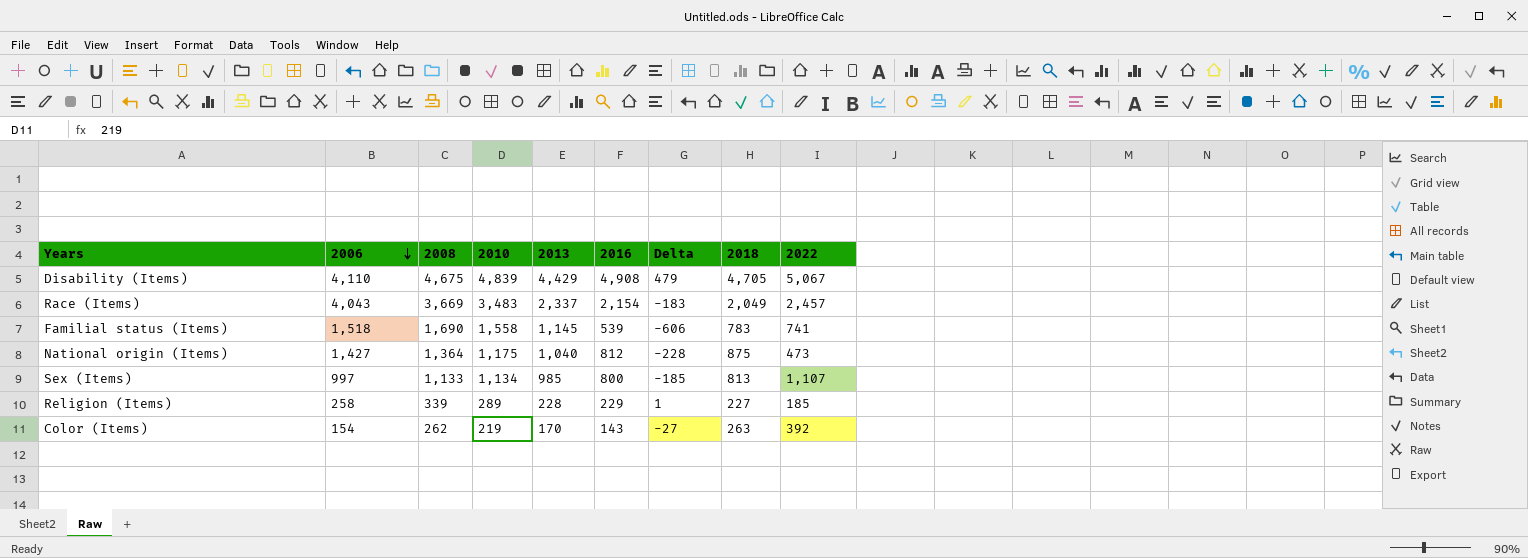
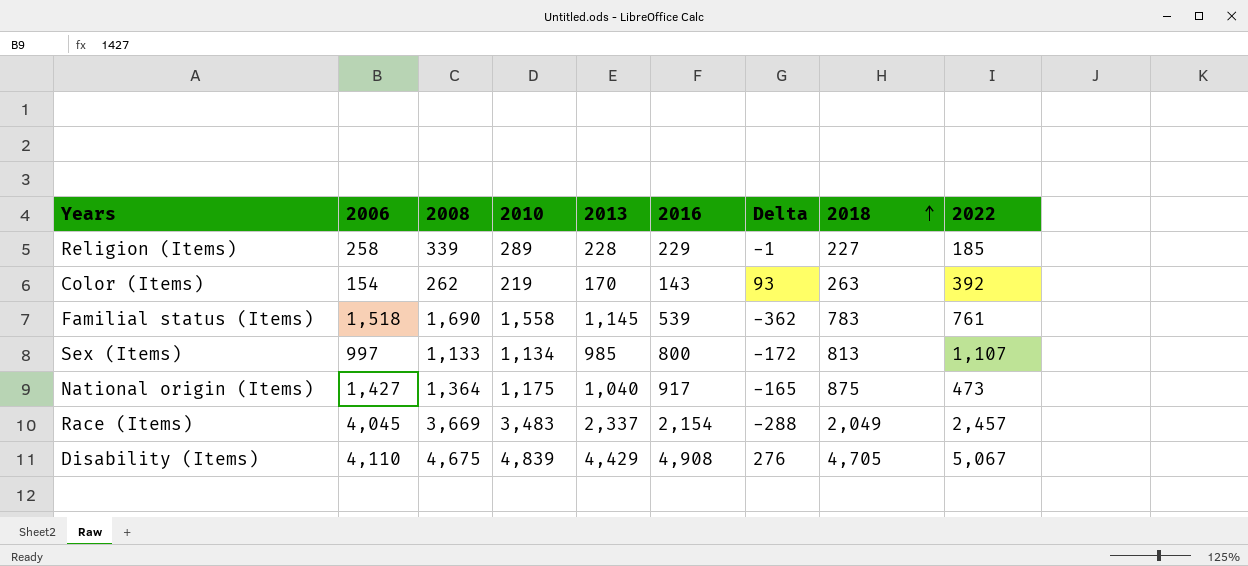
row order: 2006 descending -> 2018 ascending
column Delta | formula: [2016] - [2013] -> [2018] - [2013]
Familial status (Items) | 2022: 741 -> 761
National origin (Items) | 2016: 812 -> 917
Race (Items) | 2006: 4,043 -> 4,045

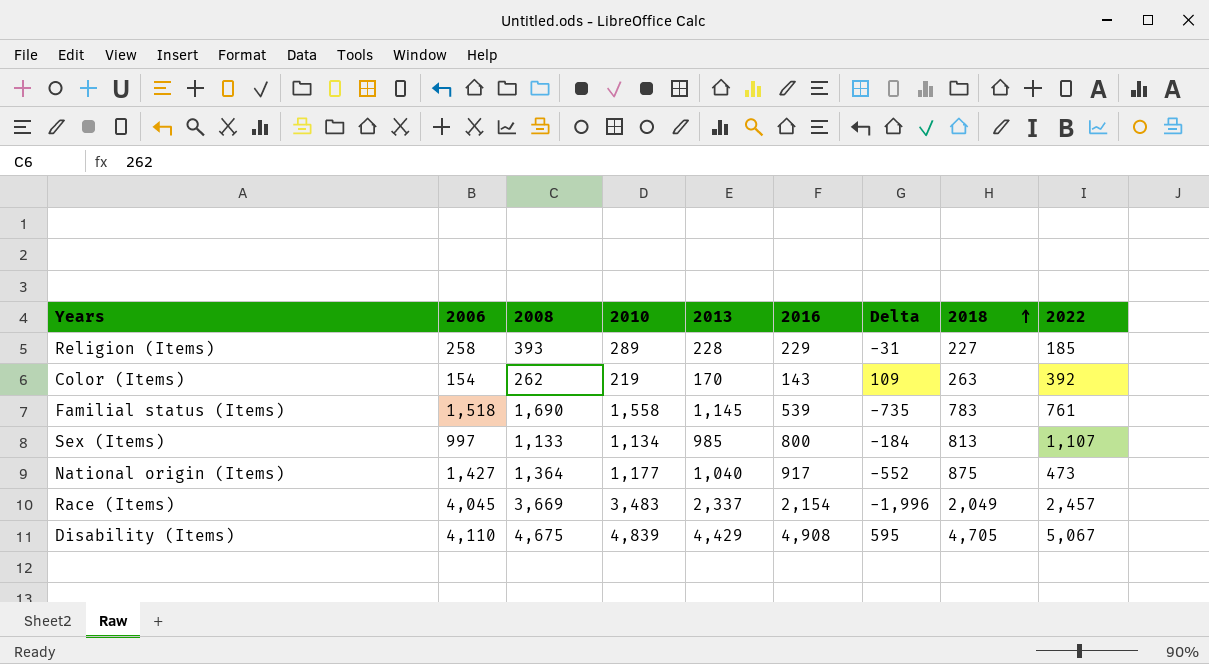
column Delta | formula: [2018] - [2013] -> [2018] - [2006]
Religion (Items) | 2008: 339 -> 393
National origin (Items) | 2010: 1,175 -> 1,177

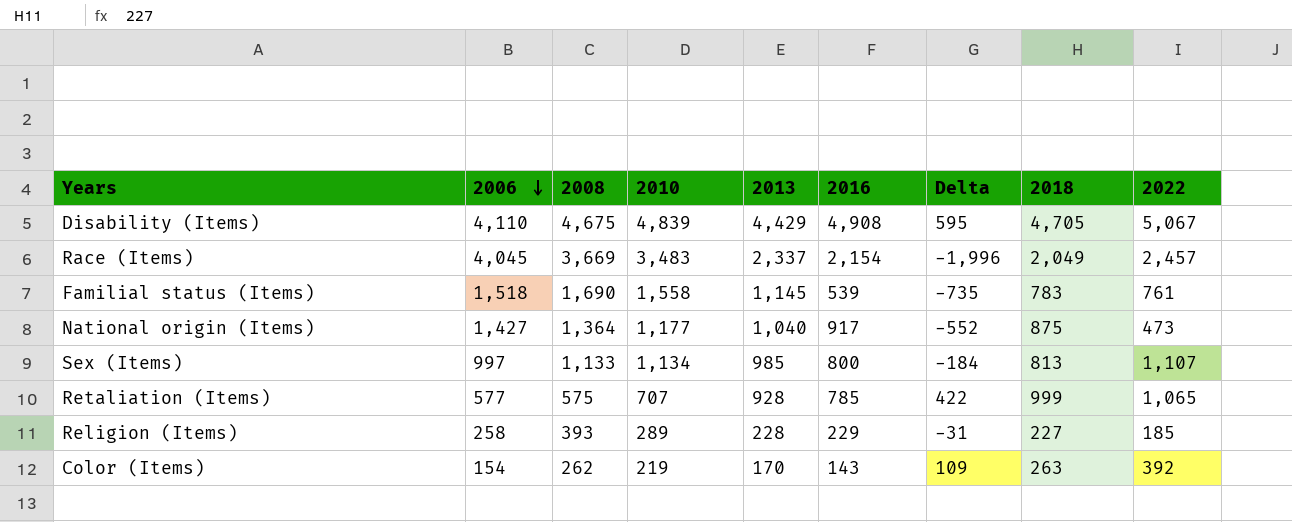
row order: 2018 ascending -> 2006 descending
row Retaliation (Items): none -> 577 | 575 | 707 | 928 | 785 | 422 | 999 | 1,065

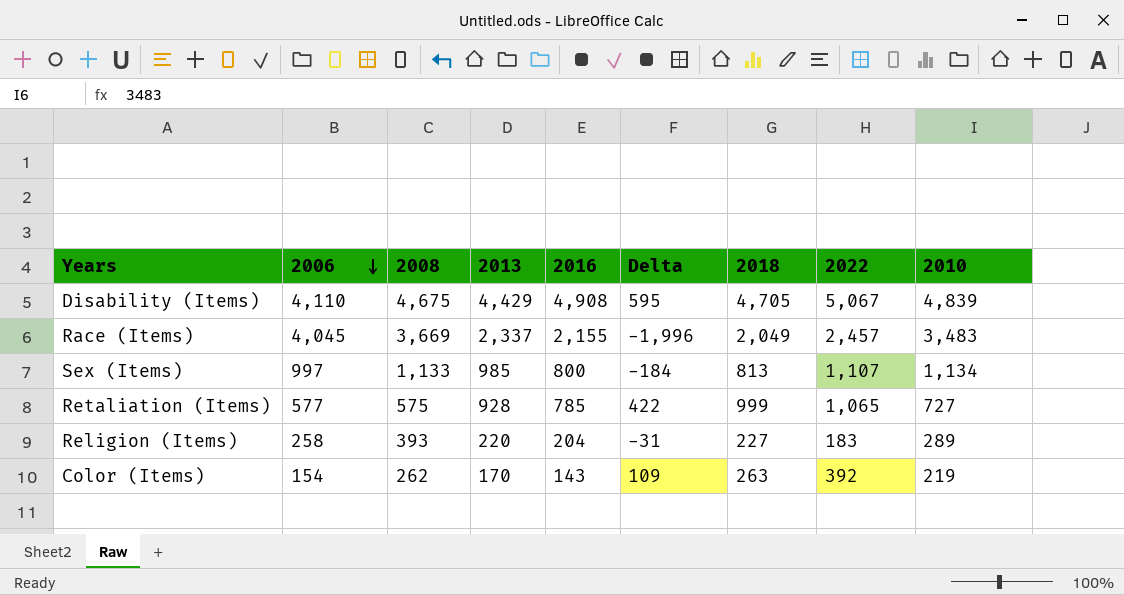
column 2010 | position: 4 -> 9
row Familial status (Items): 1,518 | 1,690 | 1,558 | 1,145 | 539 | -735 | 783 | 761 -> none
row National origin (Items): 1,427 | 1,364 | 1,177 | 1,040 | 917 | -552 | 875 | 473 -> none
Race (Items) | 2016: 2,154 -> 2,155
Retaliation (Items) | 2010: 707 -> 727
Religion (Items) | 2013: 228 -> 220
Religion (Items) | 2016: 229 -> 204
Religion (Items) | 2022: 185 -> 183

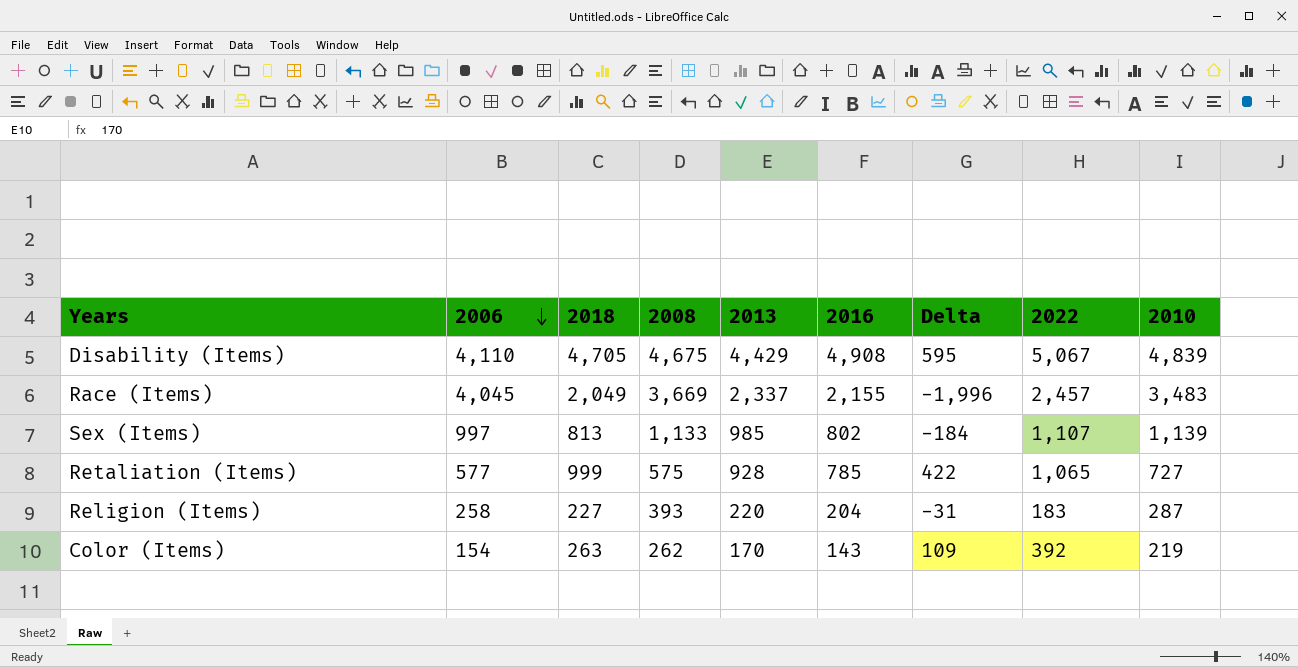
column 2018 | position: 7 -> 3
Sex (Items) | 2016: 800 -> 802
Sex (Items) | 2010: 1,134 -> 1,139
Religion (Items) | 2010: 289 -> 287

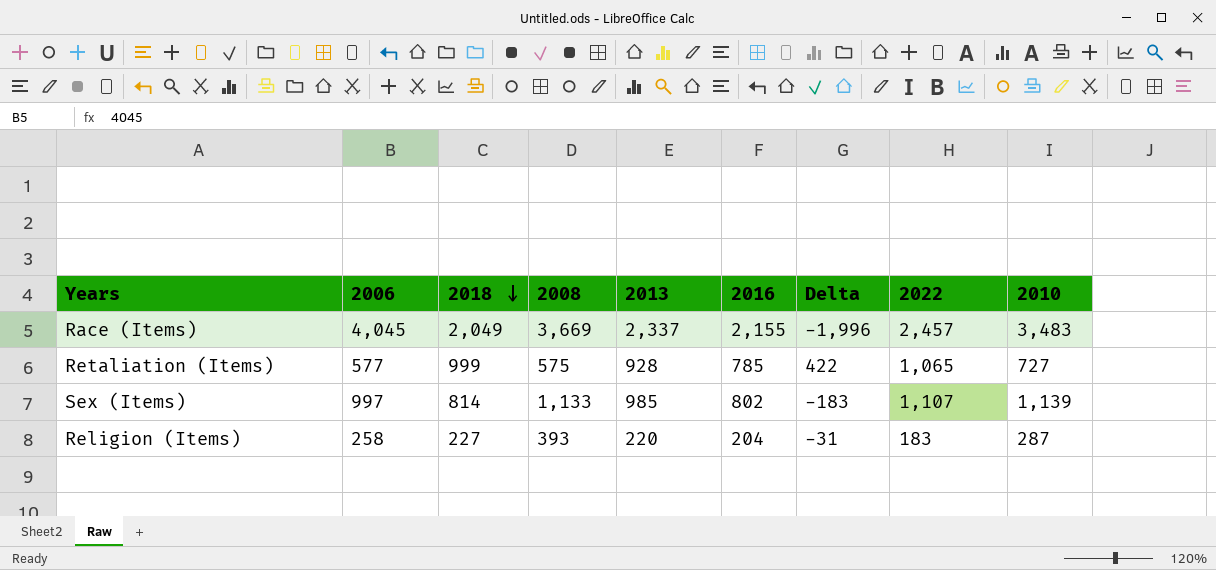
row order: 2006 descending -> 2018 descending
row Disability (Items): 4,110 | 4,705 | 4,675 | 4,429 | 4,908 | 595 | 5,067 | 4,839 -> none
row Color (Items): 154 | 263 | 262 | 170 | 143 | 109 | 392 | 219 -> none
Sex (Items) | 2018: 813 -> 814
Sex (Items) | Delta: -184 -> -183

